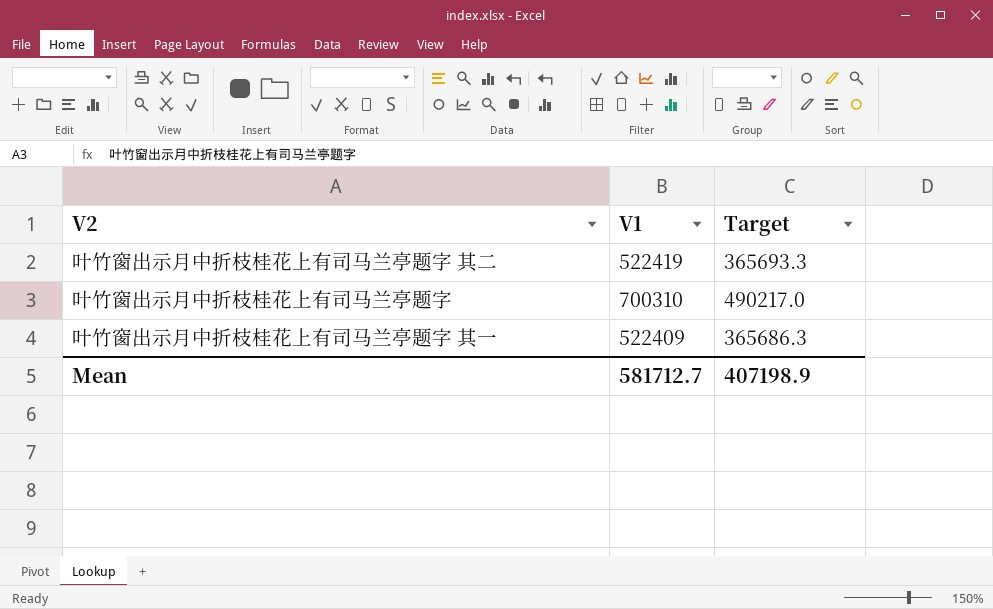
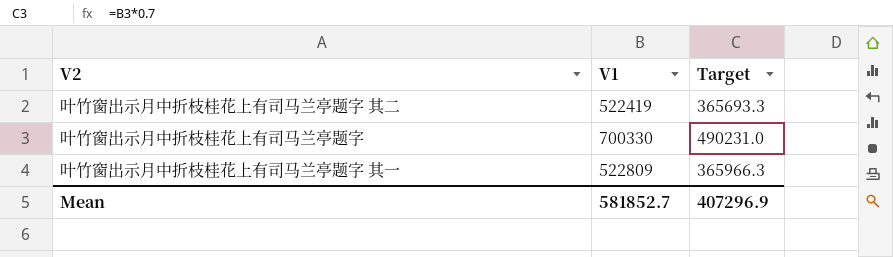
叶竹窗出示月中折枝桂花上有司马兰亭题字 | V1: 700310 -> 700330
叶竹窗出示月中折枝桂花上有司马兰亭题字 | Target: 490217.0 -> 490231.0
叶竹窗出示月中折枝桂花上有司马兰亭题字 其一 | V1: 522409 -> 522809
叶竹窗出示月中折枝桂花上有司马兰亭题字 其一 | Target: 365686.3 -> 365966.3
Mean | V1: 581712.7 -> 581852.7
Mean | Target: 407198.9 -> 407296.9

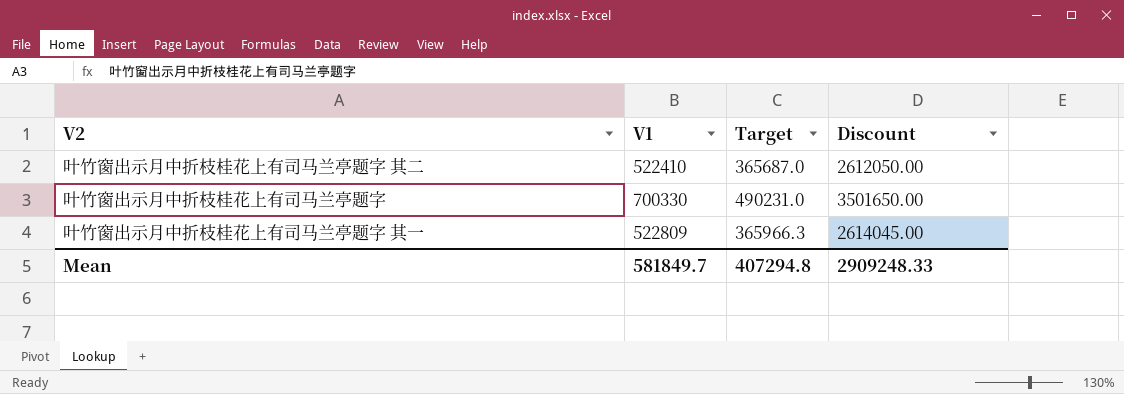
column Discount | formula: none -> [V1] * 5
叶竹窗出示月中折枝桂花上有司马兰亭题字 其二 | V1: 522419 -> 522410
叶竹窗出示月中折枝桂花上有司马兰亭题字 其二 | Target: 365693.3 -> 365687.0
Mean | V1: 581852.7 -> 581849.7
Mean | Target: 407296.9 -> 407294.8

